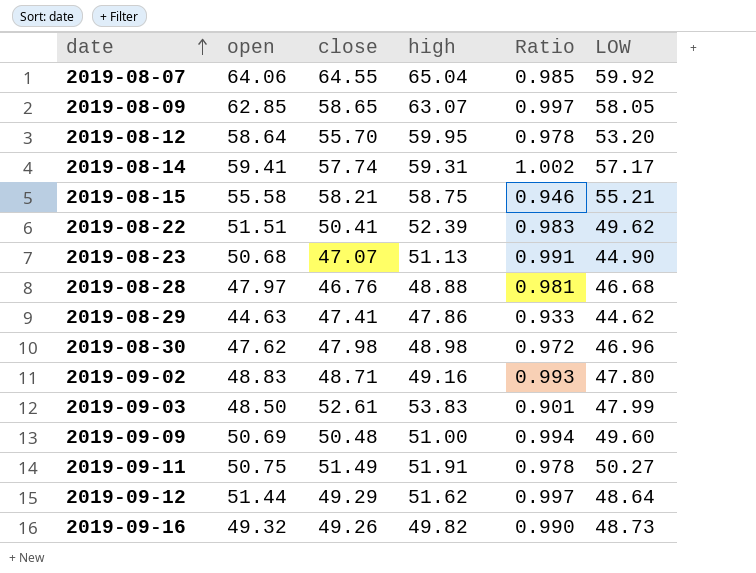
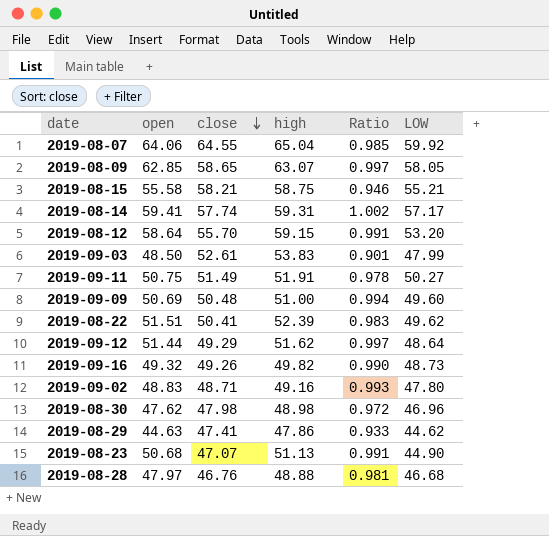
row order: date ascending -> close descending
2019-08-12 | high: 59.95 -> 59.15
2019-08-12 | Ratio: 0.978 -> 0.991

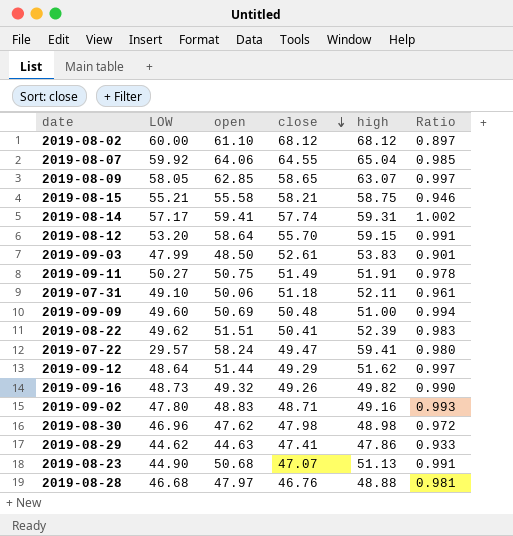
column LOW | position: 6 -> 2
row 2019-08-02: none -> 60.00 | 61.10 | 68.12 | 68.12 | 0.897
row 2019-07-31: none -> 49.10 | 50.06 | 51.18 | 52.11 | 0.961
row 2019-07-22: none -> 29.57 | 58.24 | 49.47 | 59.41 | 0.980

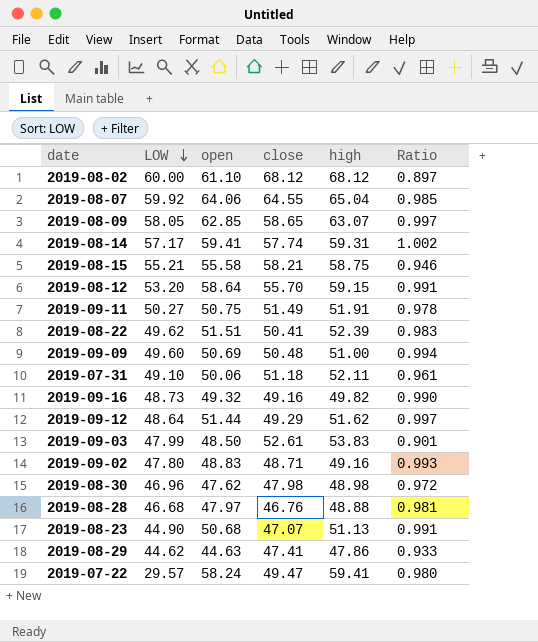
row order: close descending -> LOW descending
2019-09-16 | close: 49.26 -> 49.16

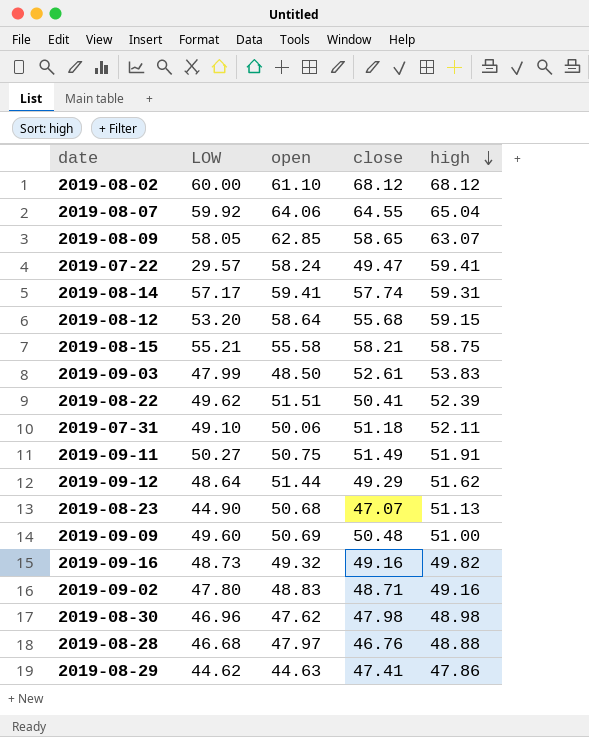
row order: LOW descending -> high descending
column Ratio | formula: [open] / [high] -> none
2019-08-12 | close: 55.70 -> 55.68

